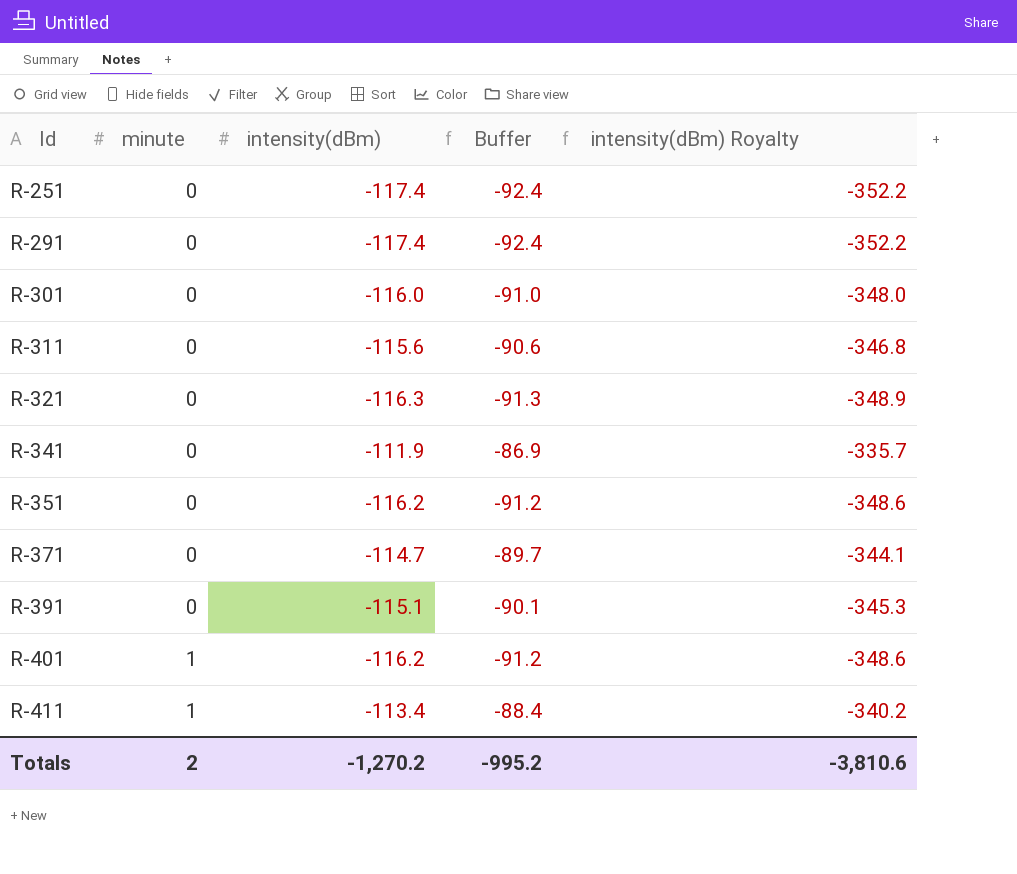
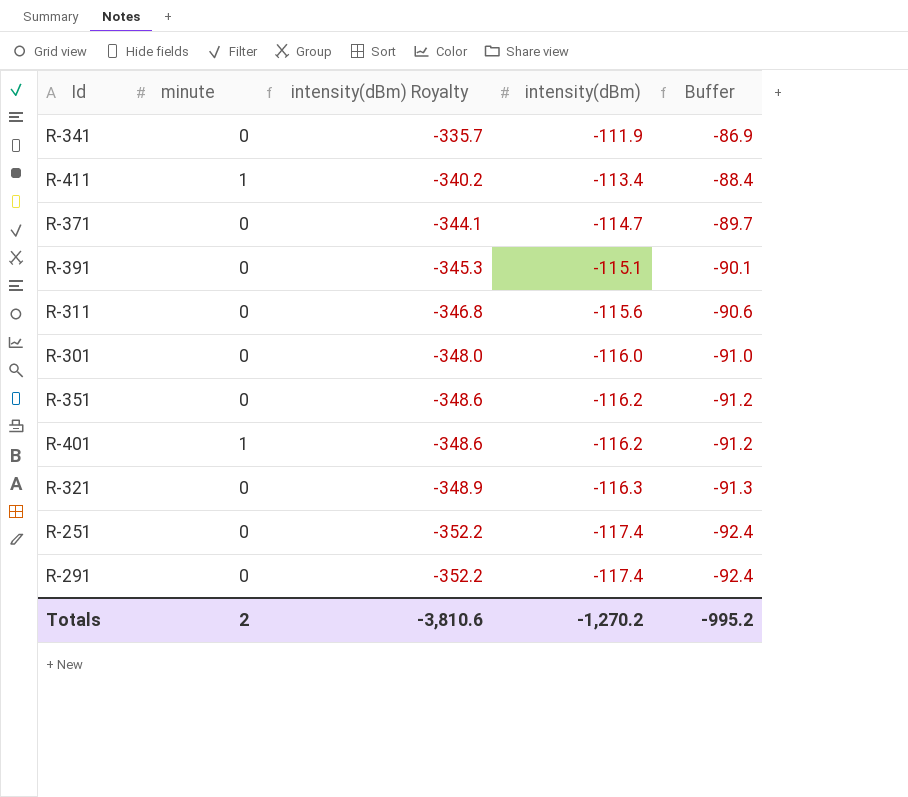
row order: Id ascending -> intensity(dBm) Royalty descending
column intensity(dBm) Royalty | position: 5 -> 3

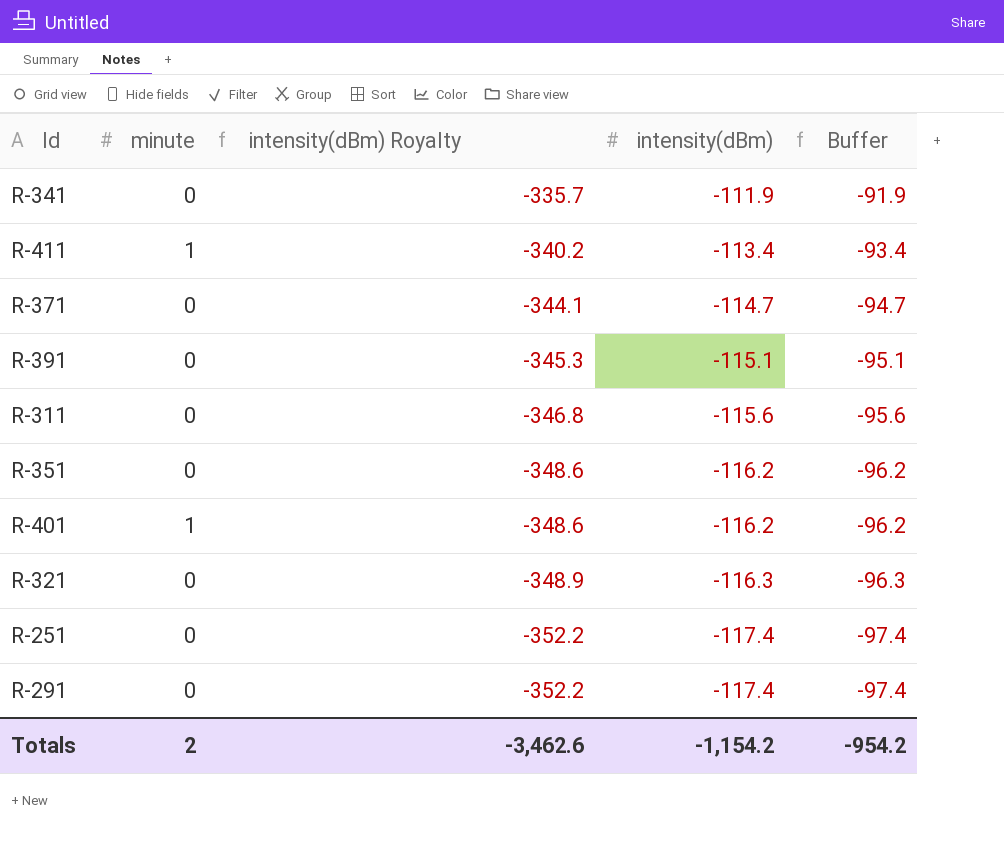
column Buffer | formula: [intensity(dBm)] + 25 -> [intensity(dBm)] + 20
row R-301: 0 | -348.0 | -116.0 | -91.0 -> none
Totals | intensity(dBm) Royalty: -3,810.6 -> -3,462.6
Totals | intensity(dBm): -1,270.2 -> -1,154.2
Totals | Buffer: -995.2 -> -954.2

